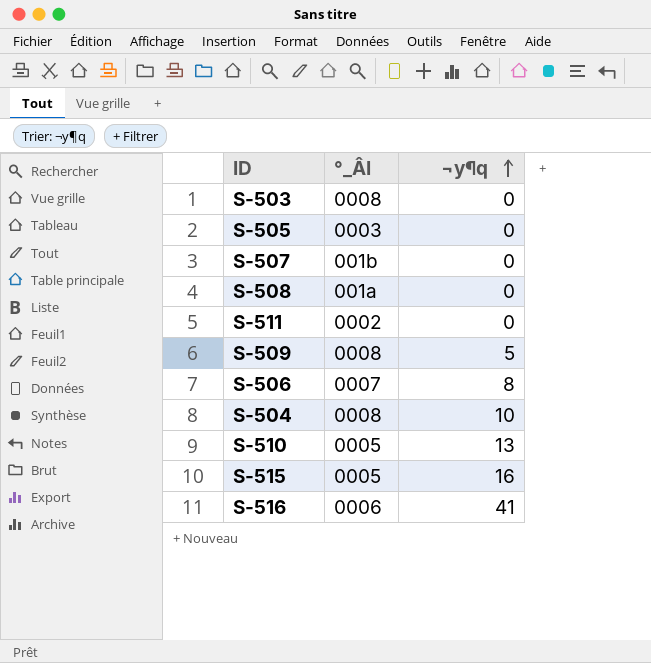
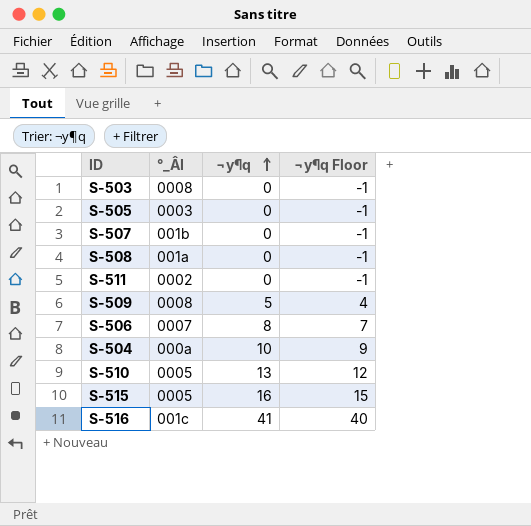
column ¬y¶q Floor | formula: none -> [¬y¶q] - 1
S-504 | °_ÂI: 0008 -> 000a
S-516 | °_ÂI: 0006 -> 001c

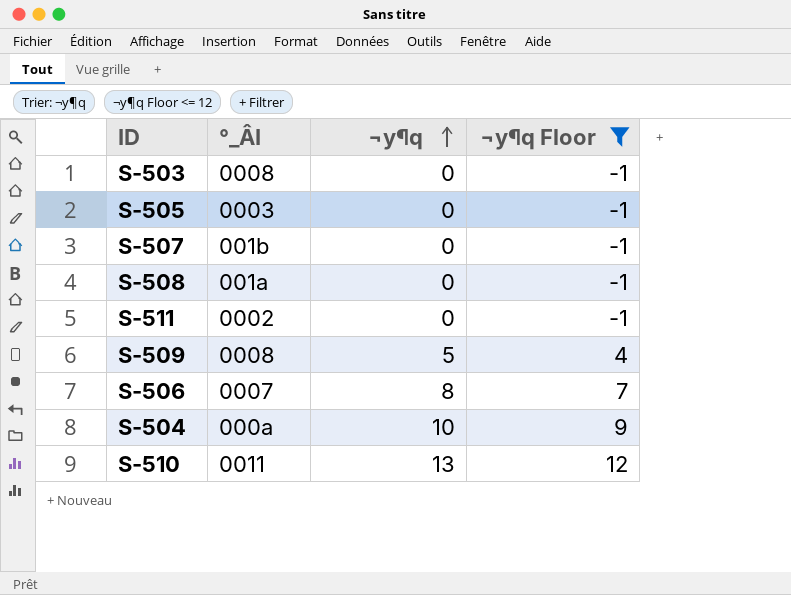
filter: none -> ¬y¶q Floor <= 12
S-510 | °_ÂI: 0005 -> 0011

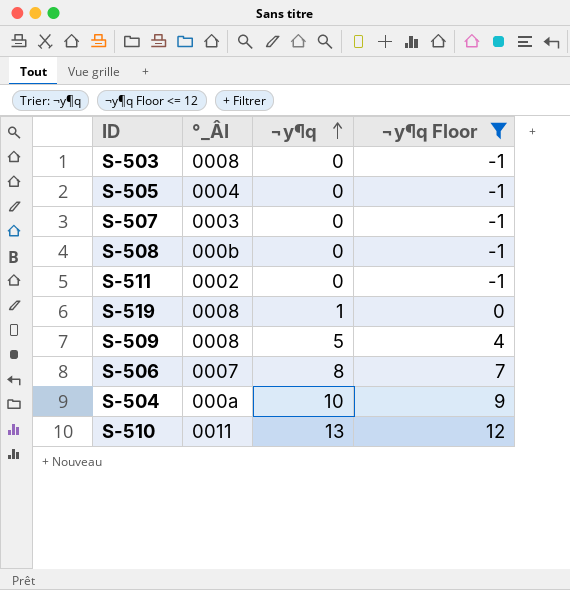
S-505 | °_ÂI: 0003 -> 0004
S-507 | °_ÂI: 001b -> 0003
S-508 | °_ÂI: 001a -> 000b
row S-519: none -> 0008 | 1 | 0

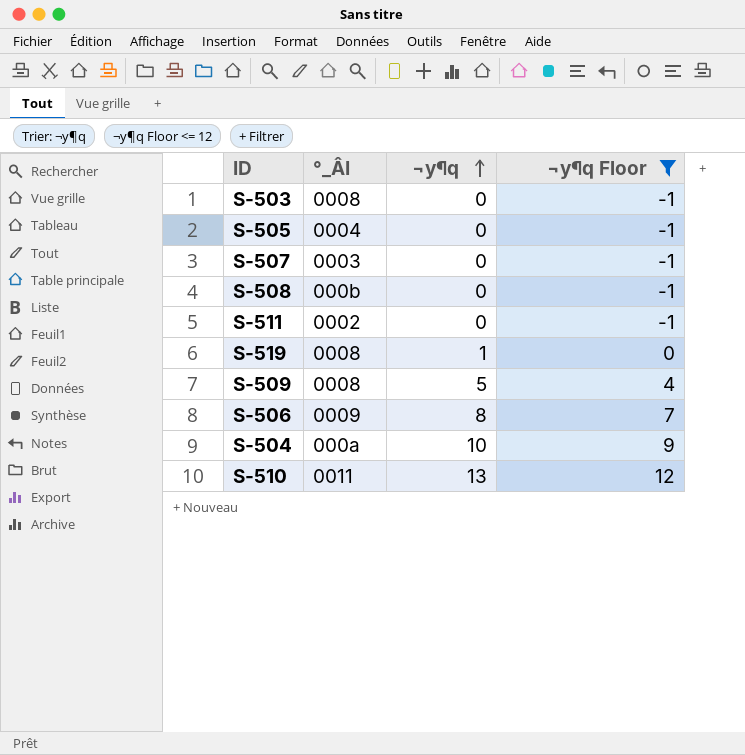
S-506 | °_ÂI: 0007 -> 0009

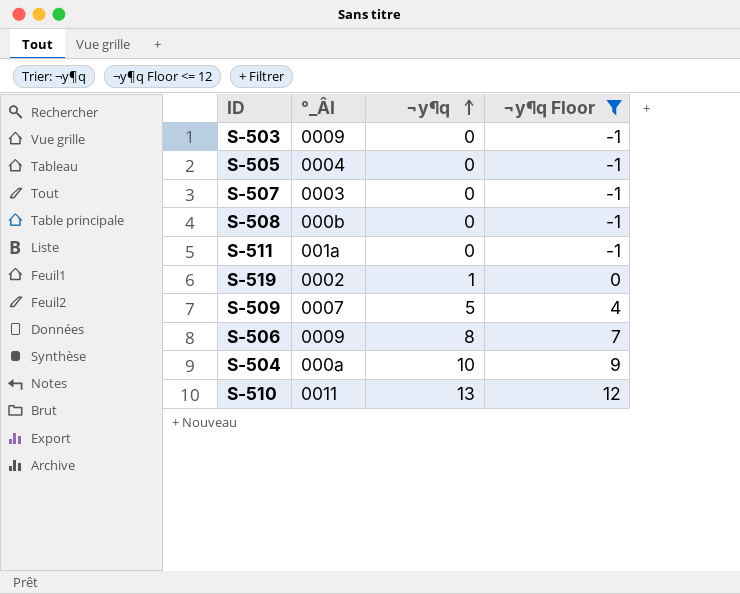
S-503 | °_ÂI: 0008 -> 0009
S-511 | °_ÂI: 0002 -> 001a
S-519 | °_ÂI: 0008 -> 0002
S-509 | °_ÂI: 0008 -> 0007

